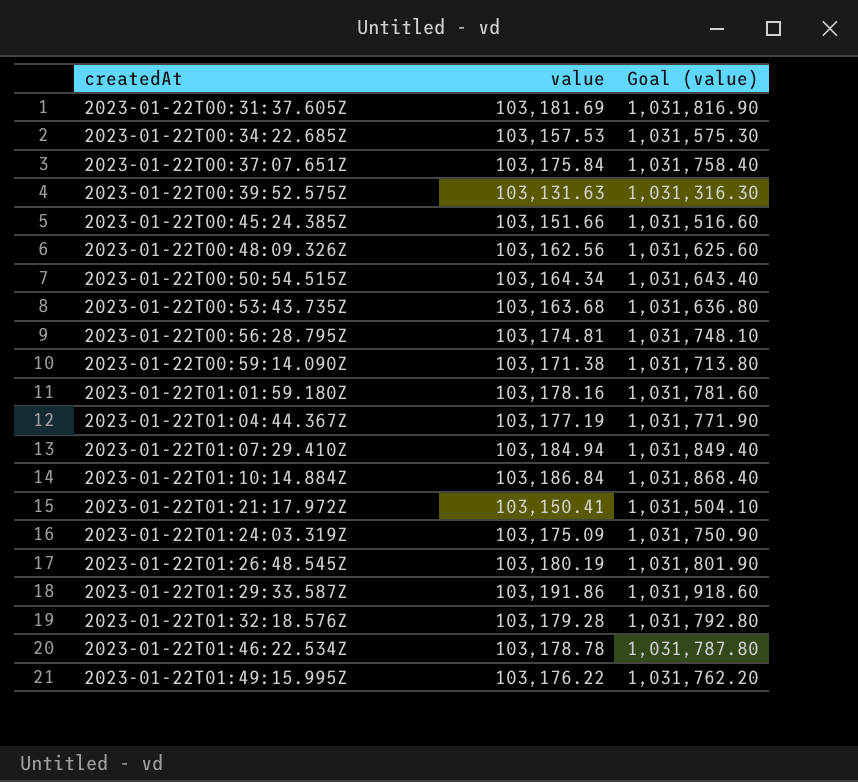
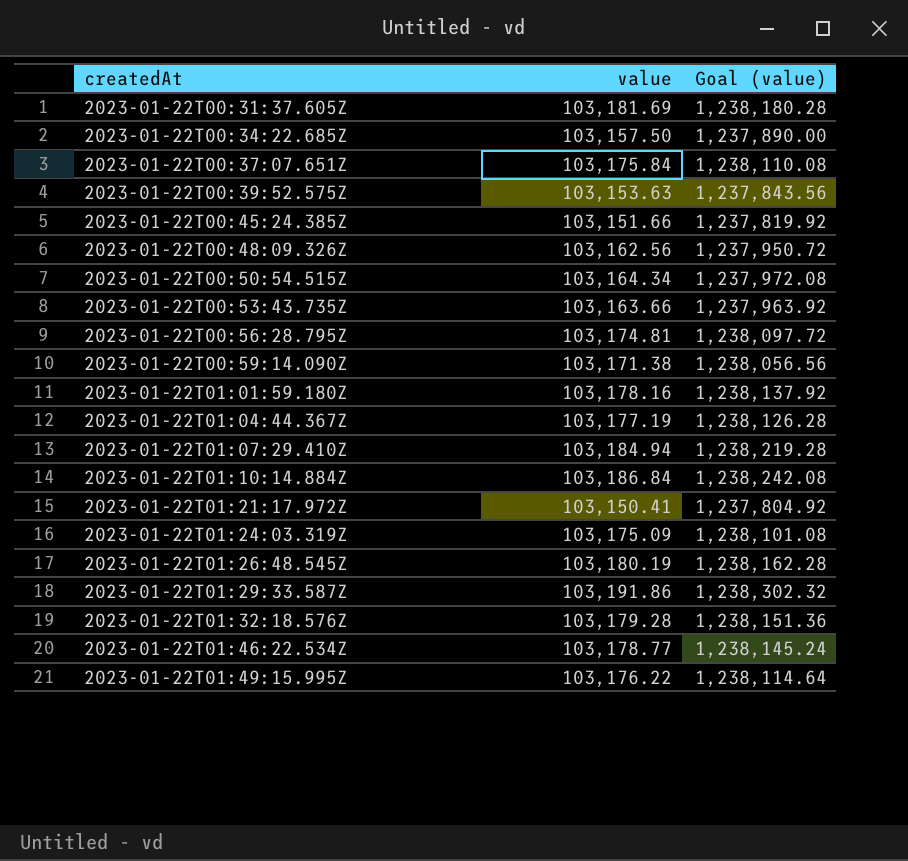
column Goal (value) | formula: [value] * 10 -> [value] * 12
2023-01-22T00:34:22.685Z | value: 103,157.53 -> 103,157.50
2023-01-22T00:39:52.575Z | value: 103,131.63 -> 103,153.63
2023-01-22T00:53:43.735Z | value: 103,163.68 -> 103,163.66
2023-01-22T01:46:22.534Z | value: 103,178.78 -> 103,178.77

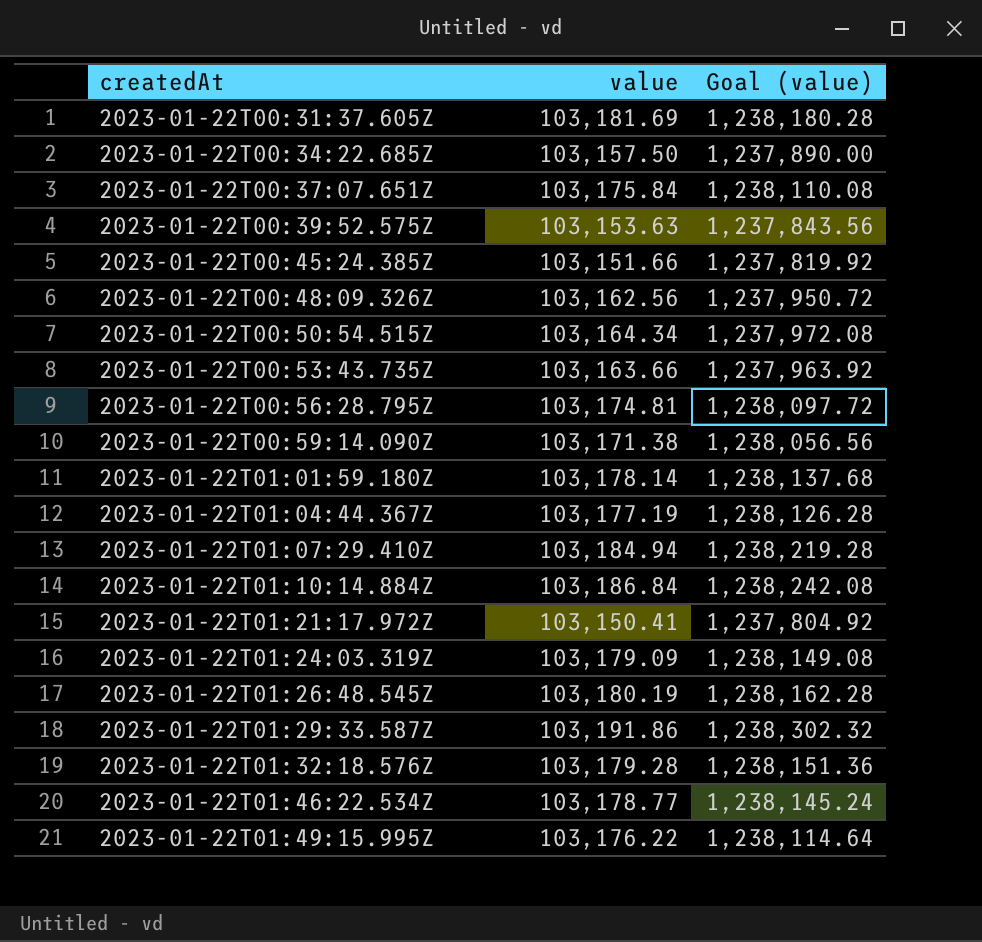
2023-01-22T01:01:59.180Z | value: 103,178.16 -> 103,178.14
2023-01-22T01:01:59.180Z | Goal (value): 1,238,137.92 -> 1,238,137.68
2023-01-22T01:24:03.319Z | value: 103,175.09 -> 103,179.09
2023-01-22T01:24:03.319Z | Goal (value): 1,238,101.08 -> 1,238,149.08

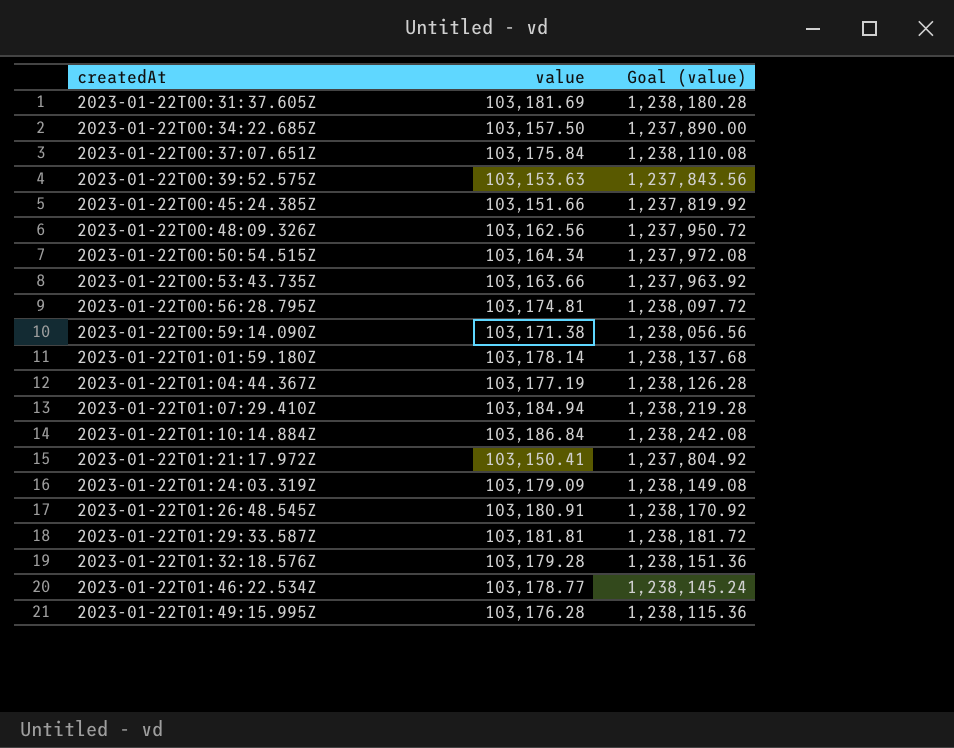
2023-01-22T01:26:48.545Z | value: 103,180.19 -> 103,180.91
2023-01-22T01:26:48.545Z | Goal (value): 1,238,162.28 -> 1,238,170.92
2023-01-22T01:29:33.587Z | value: 103,191.86 -> 103,181.81
2023-01-22T01:29:33.587Z | Goal (value): 1,238,302.32 -> 1,238,181.72
2023-01-22T01:49:15.995Z | value: 103,176.22 -> 103,176.28
2023-01-22T01:49:15.995Z | Goal (value): 1,238,114.64 -> 1,238,115.36

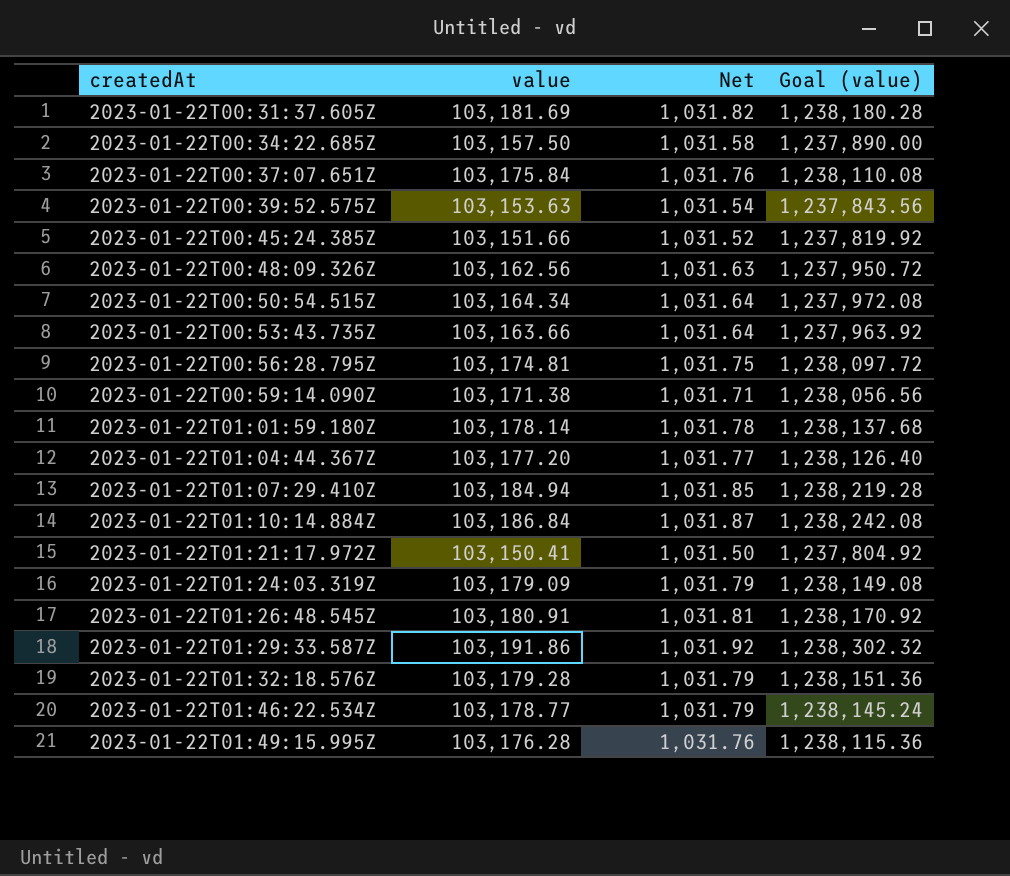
column Net | formula: none -> [value] * 0.01
2023-01-22T01:04:44.367Z | value: 103,177.19 -> 103,177.20
2023-01-22T01:04:44.367Z | Goal (value): 1,238,126.28 -> 1,238,126.40
2023-01-22T01:29:33.587Z | value: 103,181.81 -> 103,191.86
2023-01-22T01:29:33.587Z | Goal (value): 1,238,181.72 -> 1,238,302.32

